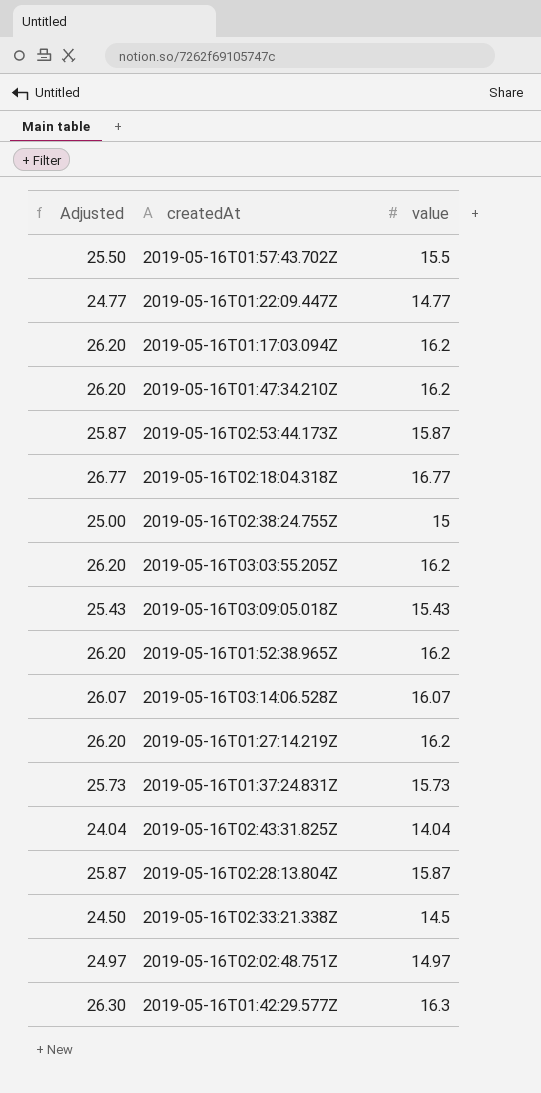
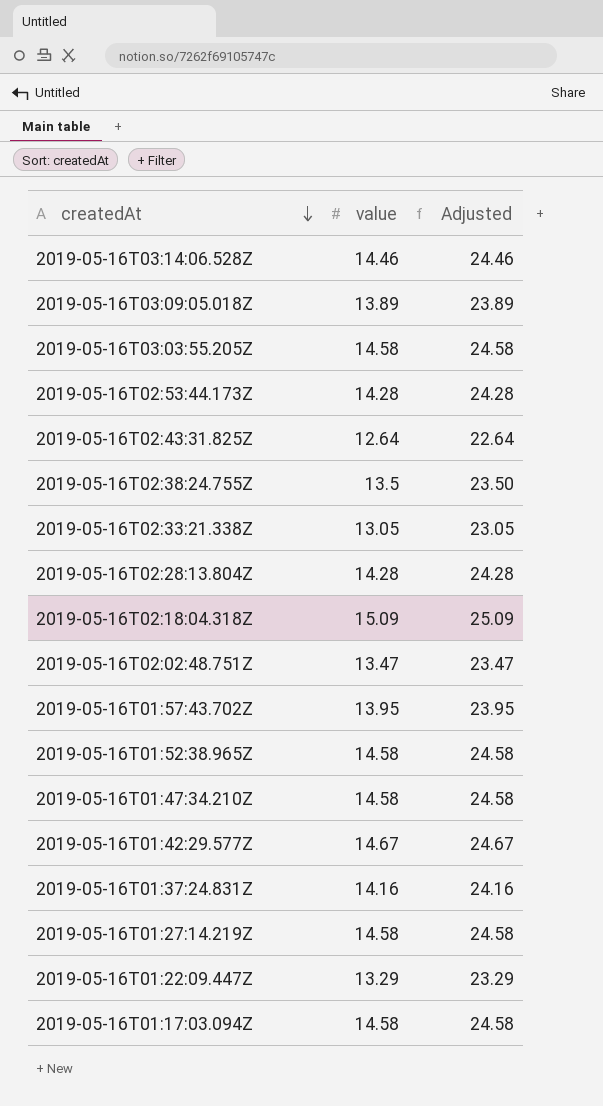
row order: none -> createdAt descending
column Adjusted | position: 1 -> 3
2019-05-16T03:14:06.528Z | value: 16.07 -> 14.46
2019-05-16T03:14:06.528Z | Adjusted: 26.07 -> 24.46
2019-05-16T03:09:05.018Z | value: 15.43 -> 13.89
2019-05-16T03:09:05.018Z | Adjusted: 25.43 -> 23.89
2019-05-16T03:03:55.205Z | value: 16.2 -> 14.58
2019-05-16T03:03:55.205Z | Adjusted: 26.20 -> 24.58
2019-05-16T02:53:44.173Z | value: 15.87 -> 14.28
2019-05-16T02:53:44.173Z | Adjusted: 25.87 -> 24.28
2019-05-16T02:43:31.825Z | value: 14.04 -> 12.64
2019-05-16T02:43:31.825Z | Adjusted: 24.04 -> 22.64
2019-05-16T02:38:24.755Z | value: 15 -> 13.5
2019-05-16T02:38:24.755Z | Adjusted: 25.00 -> 23.50
2019-05-16T02:33:21.338Z | value: 14.5 -> 13.05
2019-05-16T02:33:21.338Z | Adjusted: 24.50 -> 23.05
2019-05-16T02:28:13.804Z | value: 15.87 -> 14.28
2019-05-16T02:28:13.804Z | Adjusted: 25.87 -> 24.28
2019-05-16T02:18:04.318Z | value: 16.77 -> 15.09
2019-05-16T02:18:04.318Z | Adjusted: 26.77 -> 25.09
2019-05-16T02:02:48.751Z | value: 14.97 -> 13.47
2019-05-16T02:02:48.751Z | Adjusted: 24.97 -> 23.47
2019-05-16T01:57:43.702Z | value: 15.5 -> 13.95
2019-05-16T01:57:43.702Z | Adjusted: 25.50 -> 23.95
2019-05-16T01:52:38.965Z | value: 16.2 -> 14.58
2019-05-16T01:52:38.965Z | Adjusted: 26.20 -> 24.58
2019-05-16T01:47:34.210Z | value: 16.2 -> 14.58
2019-05-16T01:47:34.210Z | Adjusted: 26.20 -> 24.58
2019-05-16T01:42:29.577Z | value: 16.3 -> 14.67
2019-05-16T01:42:29.577Z | Adjusted: 26.30 -> 24.67
2019-05-16T01:37:24.831Z | value: 15.73 -> 14.16
2019-05-16T01:37:24.831Z | Adjusted: 25.73 -> 24.16
2019-05-16T01:27:14.219Z | value: 16.2 -> 14.58
2019-05-16T01:27:14.219Z | Adjusted: 26.20 -> 24.58
2019-05-16T01:22:09.447Z | value: 14.77 -> 13.29
2019-05-16T01:22:09.447Z | Adjusted: 24.77 -> 23.29
2019-05-16T01:17:03.094Z | value: 16.2 -> 14.58
2019-05-16T01:17:03.094Z | Adjusted: 26.20 -> 24.58

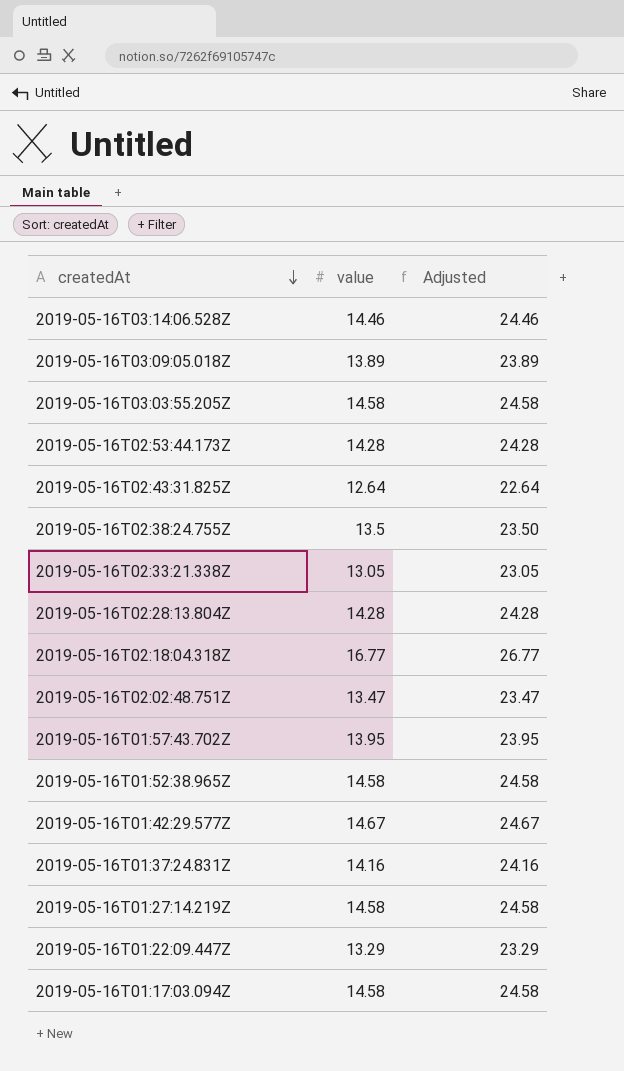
row 2019-05-16T01:47:34.210Z: 14.58 | 24.58 -> none
2019-05-16T02:18:04.318Z | value: 15.09 -> 16.77
2019-05-16T02:18:04.318Z | Adjusted: 25.09 -> 26.77

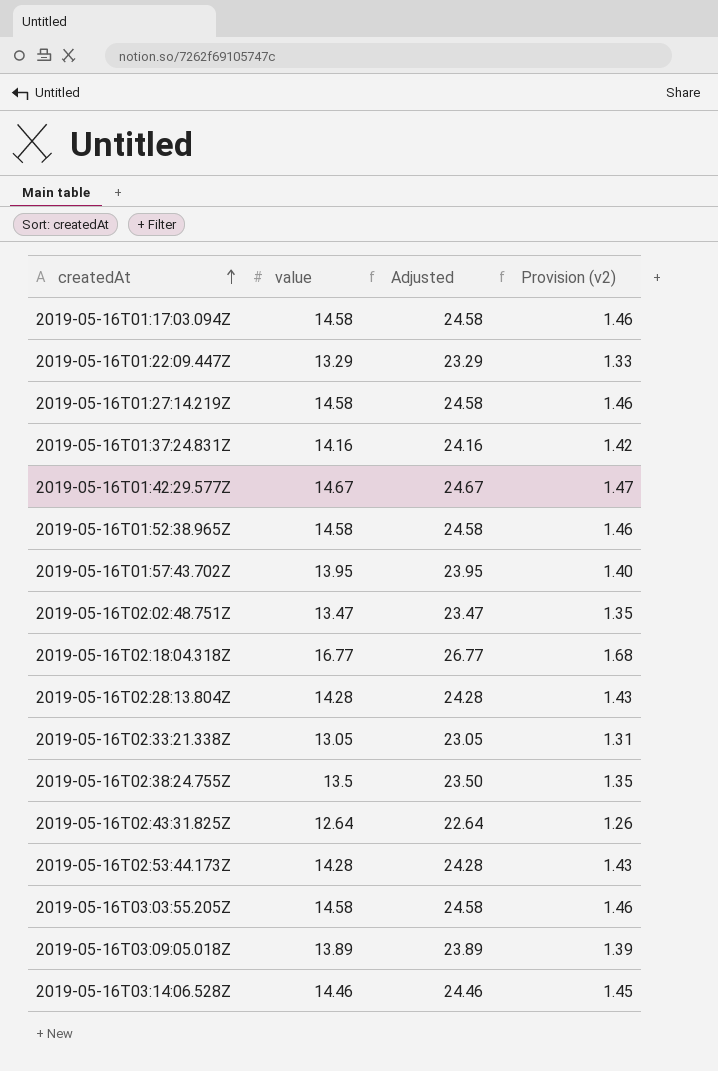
row order: createdAt descending -> createdAt ascending
column Provision (v2) | formula: none -> [value] * 0.1

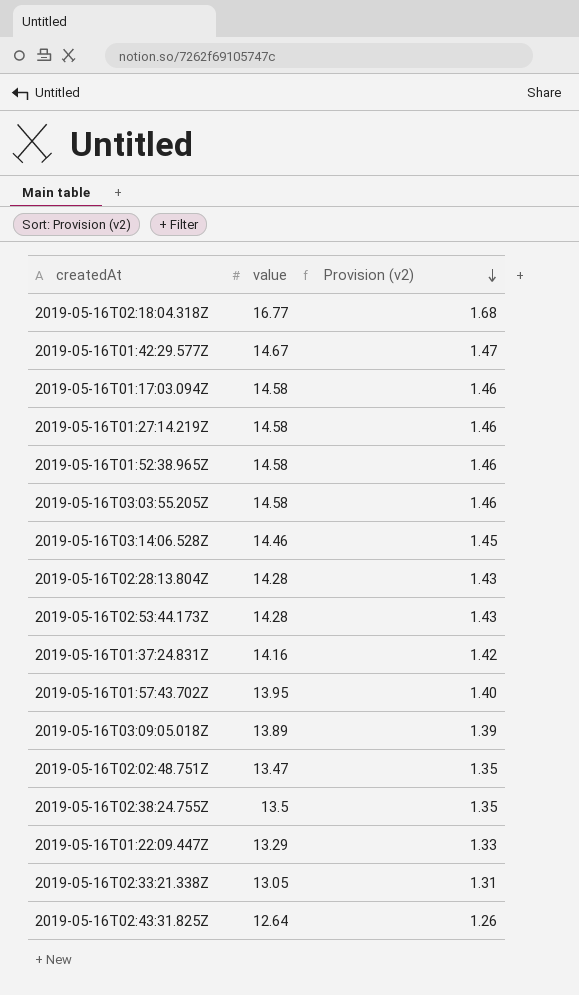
row order: createdAt ascending -> Provision (v2) descending
column Adjusted | formula: [value] + 10 -> none

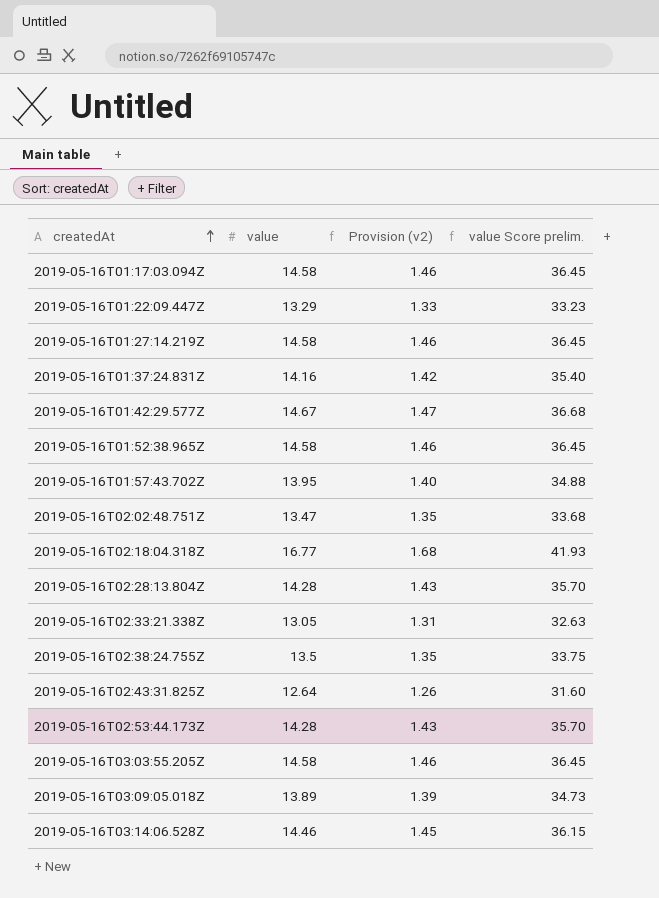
row order: Provision (v2) descending -> createdAt ascending
column value Score prelim. | formula: none -> [value] * 2.5

